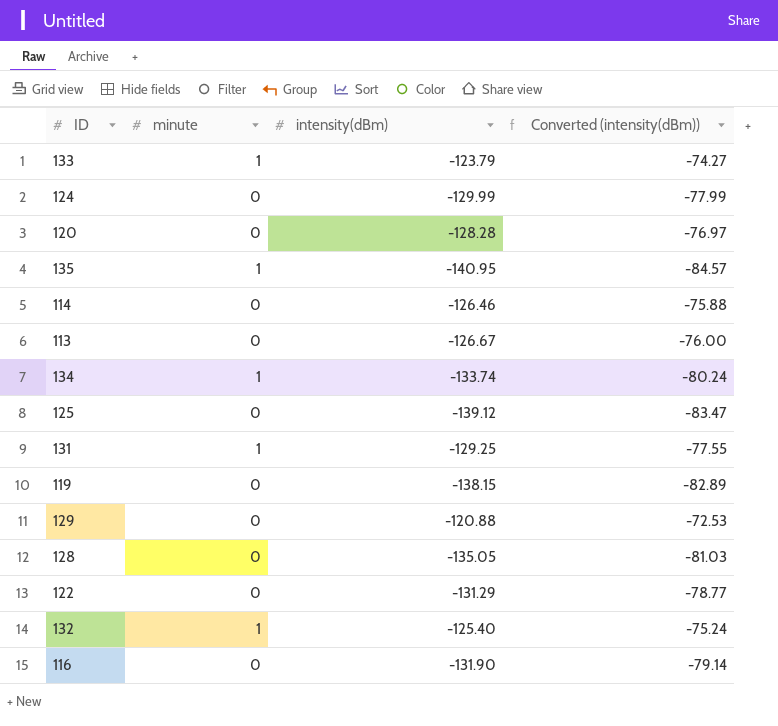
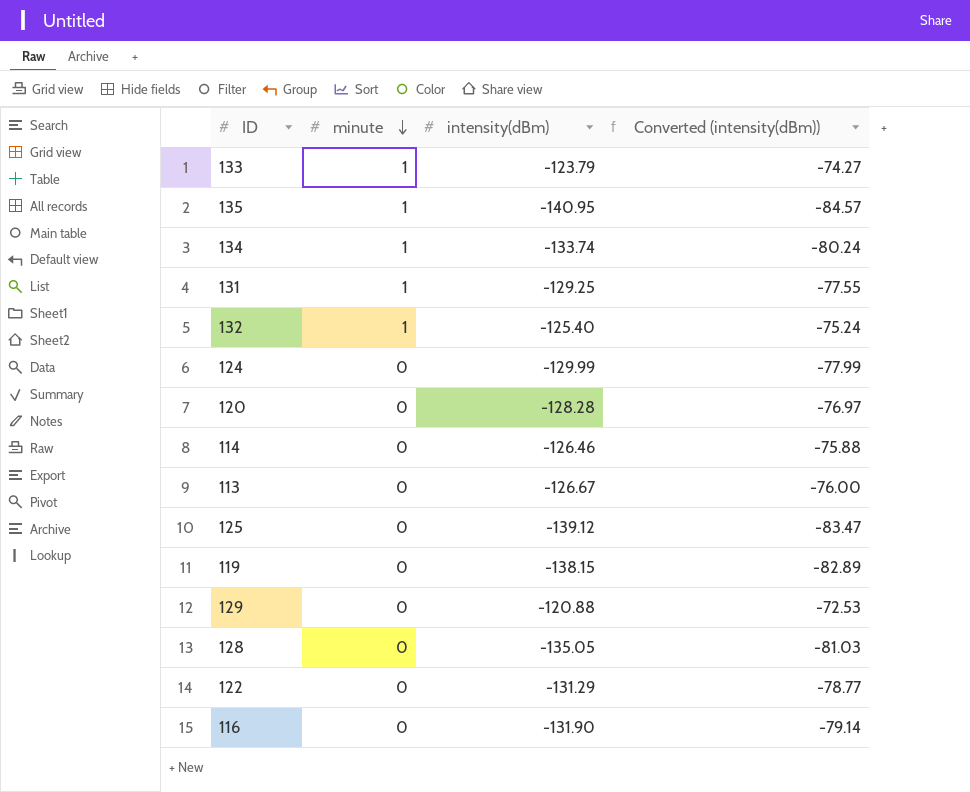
row order: none -> minute descending

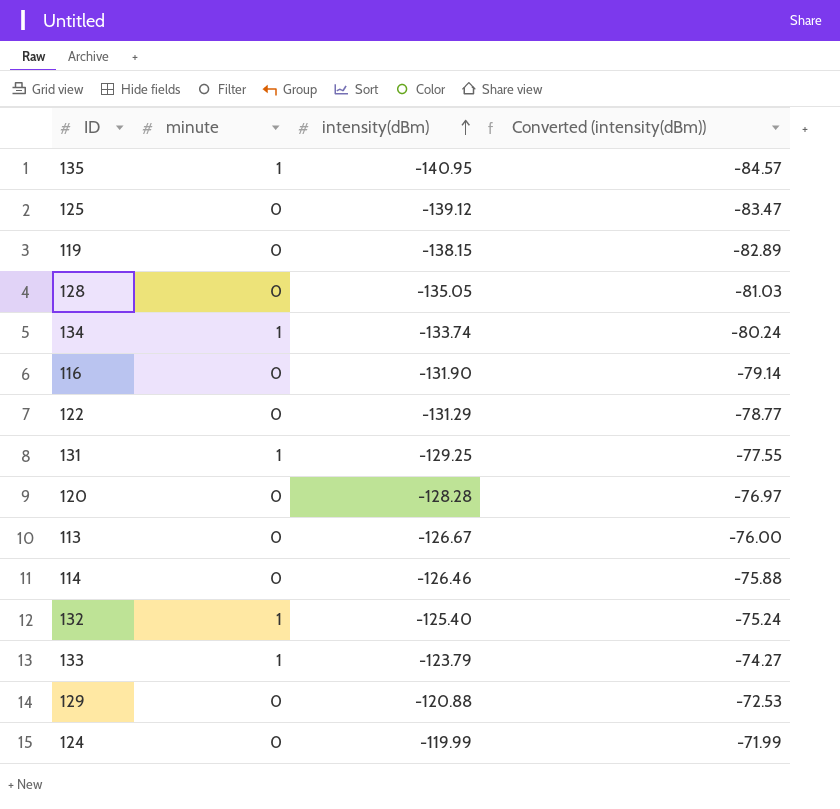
row order: minute descending -> intensity(dBm) ascending
124 | intensity(dBm): -129.99 -> -119.99
124 | Converted (intensity(dBm)): -77.99 -> -71.99

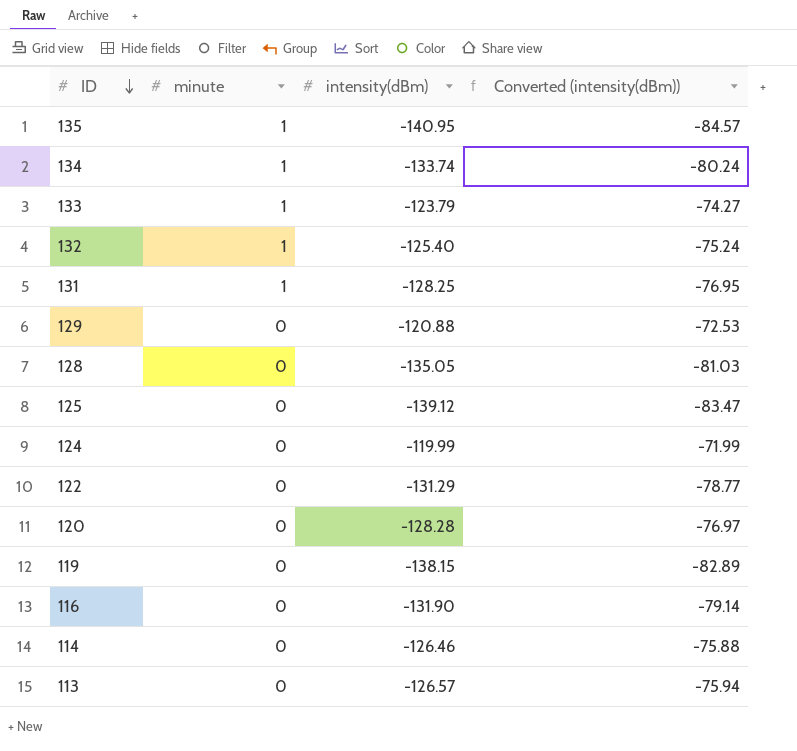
row order: intensity(dBm) ascending -> ID descending
131 | intensity(dBm): -129.25 -> -128.25
131 | Converted (intensity(dBm)): -77.55 -> -76.95
113 | intensity(dBm): -126.67 -> -126.57
113 | Converted (intensity(dBm)): -76.00 -> -75.94

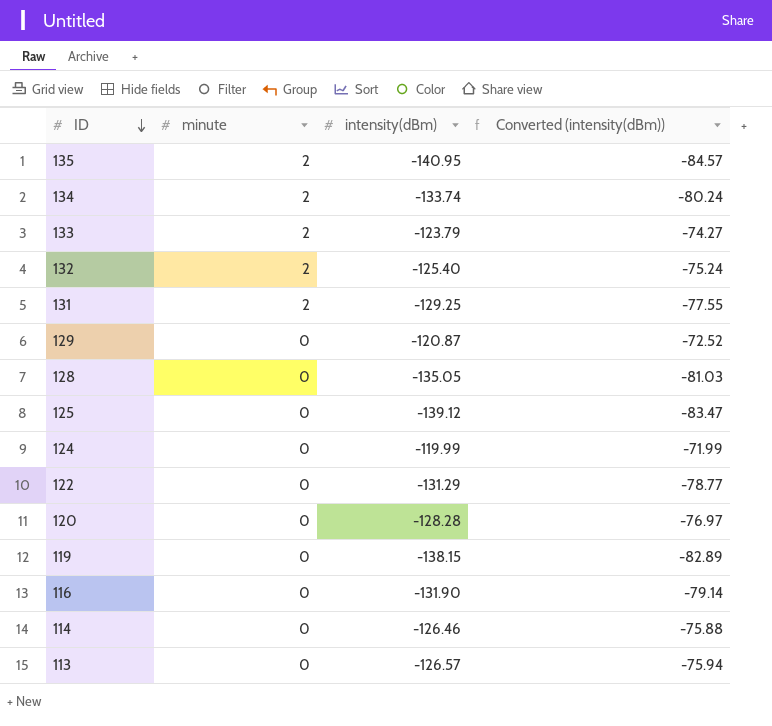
135 | minute: 1 -> 2
134 | minute: 1 -> 2
133 | minute: 1 -> 2
132 | minute: 1 -> 2
131 | minute: 1 -> 2
131 | intensity(dBm): -128.25 -> -129.25
131 | Converted (intensity(dBm)): -76.95 -> -77.55
129 | intensity(dBm): -120.88 -> -120.87
129 | Converted (intensity(dBm)): -72.53 -> -72.52

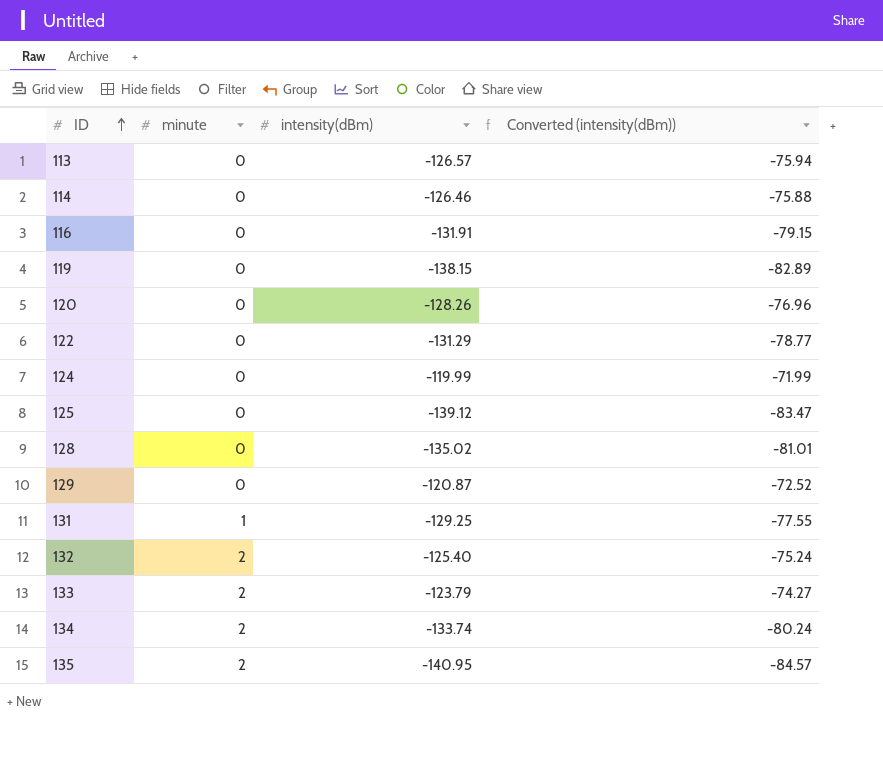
row order: ID descending -> ID ascending
116 | intensity(dBm): -131.90 -> -131.91
116 | Converted (intensity(dBm)): -79.14 -> -79.15
120 | intensity(dBm): -128.28 -> -128.26
120 | Converted (intensity(dBm)): -76.97 -> -76.96
128 | intensity(dBm): -135.05 -> -135.02
128 | Converted (intensity(dBm)): -81.03 -> -81.01
131 | minute: 2 -> 1

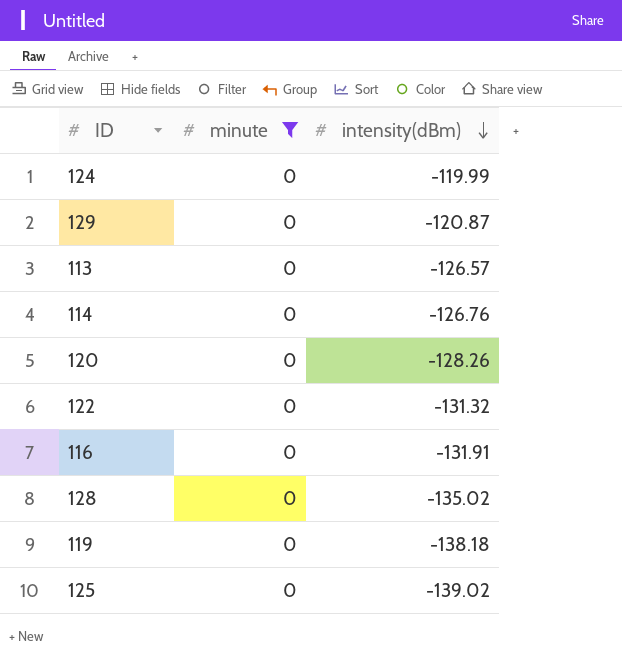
filter: none -> minute = 0
row order: ID ascending -> intensity(dBm) descending
column Converted (intensity(dBm)) | formula: [intensity(dBm)] * 0.6 -> none
114 | intensity(dBm): -126.46 -> -126.76
122 | intensity(dBm): -131.29 -> -131.32
119 | intensity(dBm): -138.15 -> -138.18
125 | intensity(dBm): -139.12 -> -139.02

